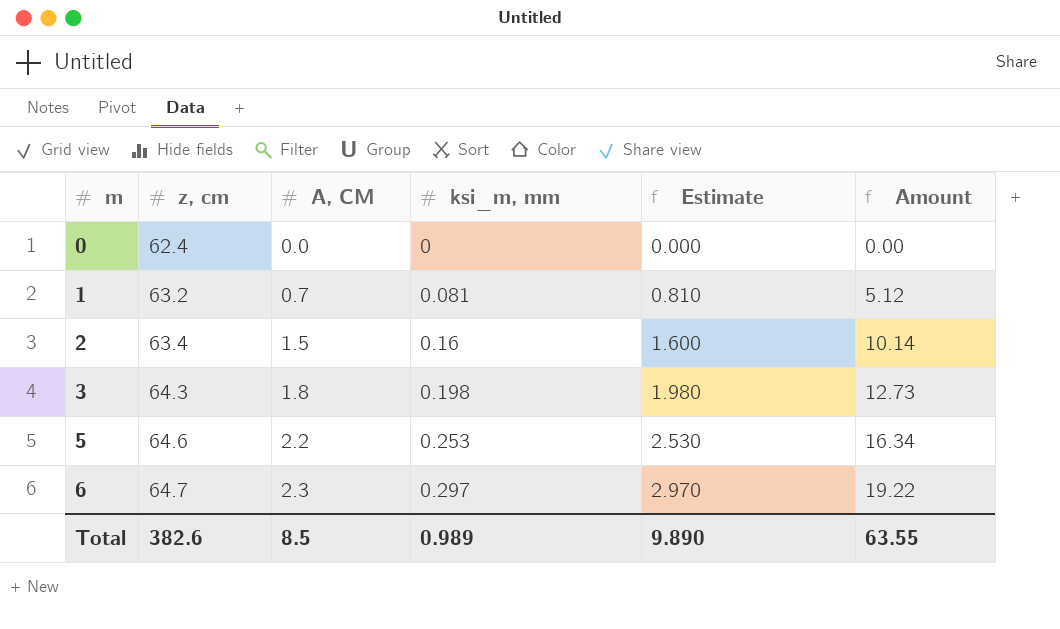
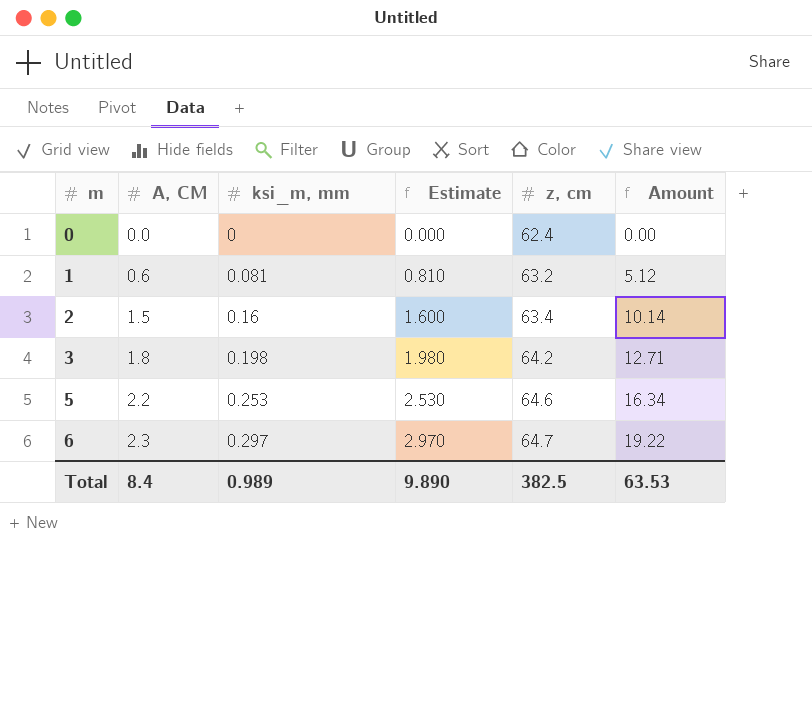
column z, cm | position: 2 -> 5
1 | A, CM: 0.7 -> 0.6
3 | z, cm: 64.3 -> 64.2
3 | Amount: 12.73 -> 12.71
Total | A, CM: 8.5 -> 8.4
Total | z, cm: 382.6 -> 382.5
Total | Amount: 63.55 -> 63.53

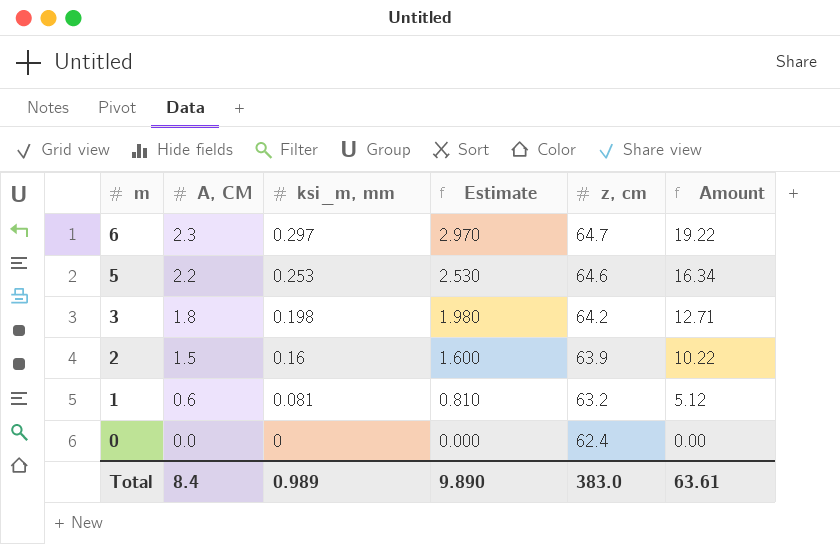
row order: m ascending -> m descending
2 | z, cm: 63.4 -> 63.9
2 | Amount: 10.14 -> 10.22
Total | z, cm: 382.5 -> 383.0
Total | Amount: 63.53 -> 63.61

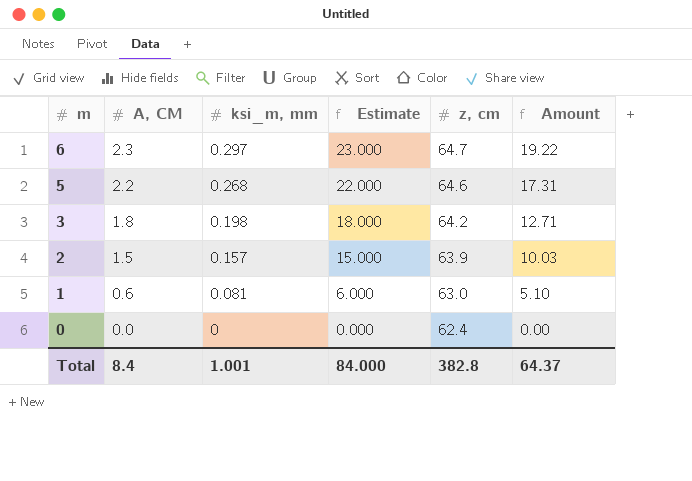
column Estimate | formula: [ksi_m, mm] * 10 -> [A, CM] * 10
5 | ksi_m, mm: 0.253 -> 0.268
5 | Amount: 16.34 -> 17.31
2 | ksi_m, mm: 0.16 -> 0.157
2 | Amount: 10.22 -> 10.03
1 | z, cm: 63.2 -> 63.0
1 | Amount: 5.12 -> 5.10
Total | ksi_m, mm: 0.989 -> 1.001
Total | Estimate: 9.890 -> 84.000
Total | z, cm: 383.0 -> 382.8
Total | Amount: 63.61 -> 64.37

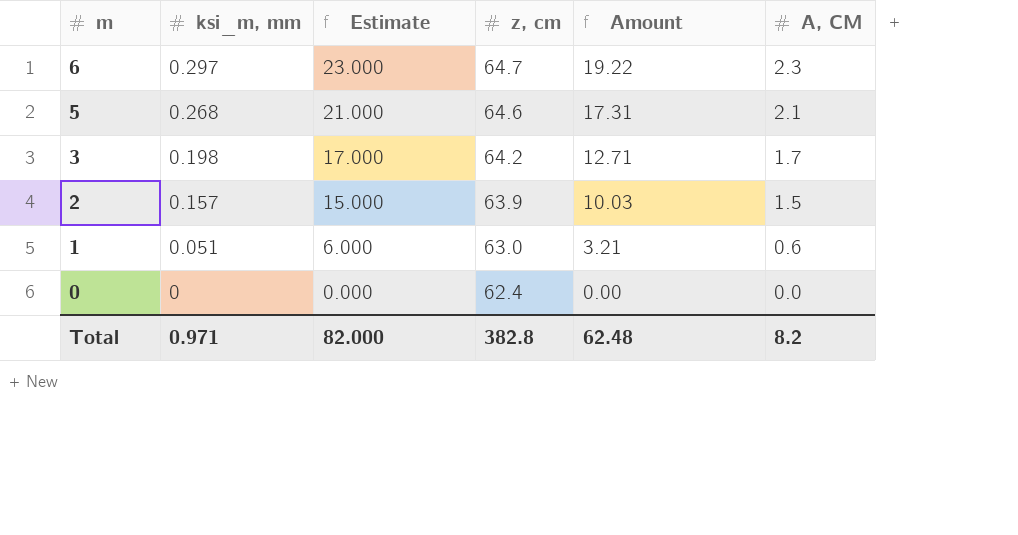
column A, CM | position: 2 -> 6
5 | Estimate: 22.000 -> 21.000
5 | A, CM: 2.2 -> 2.1
3 | Estimate: 18.000 -> 17.000
3 | A, CM: 1.8 -> 1.7
1 | ksi_m, mm: 0.081 -> 0.051
1 | Amount: 5.10 -> 3.21
Total | ksi_m, mm: 1.001 -> 0.971
Total | Estimate: 84.000 -> 82.000
Total | Amount: 64.37 -> 62.48
Total | A, CM: 8.4 -> 8.2

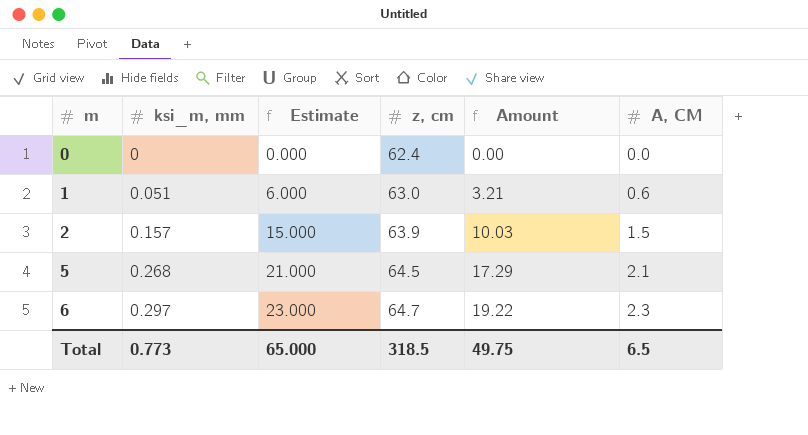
row order: m descending -> m ascending
row 3: 0.198 | 17.000 | 64.2 | 12.71 | 1.7 -> none
5 | z, cm: 64.6 -> 64.5
5 | Amount: 17.31 -> 17.29
Total | ksi_m, mm: 0.971 -> 0.773
Total | Estimate: 82.000 -> 65.000
Total | z, cm: 382.8 -> 318.5
Total | Amount: 62.48 -> 49.75
Total | A, CM: 8.2 -> 6.5

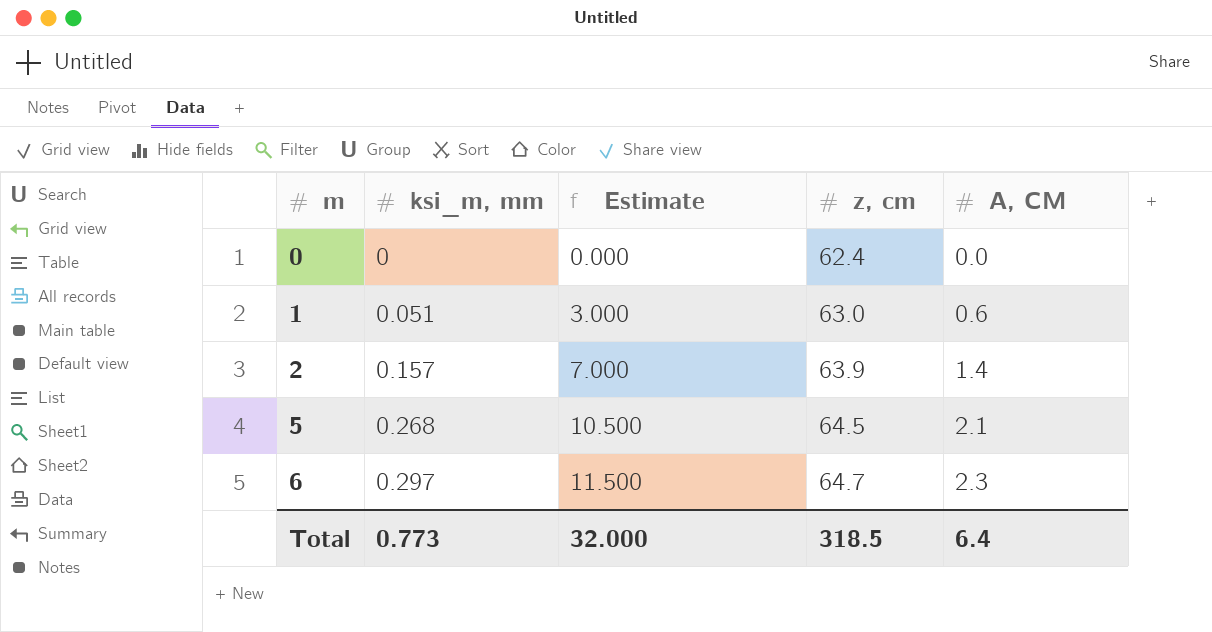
column Amount | formula: [ksi_m, mm] * [z, cm] -> none
column Estimate | formula: [A, CM] * 10 -> [A, CM] * 5
2 | A, CM: 1.5 -> 1.4
Total | Estimate: 65.000 -> 32.000
Total | A, CM: 6.5 -> 6.4

